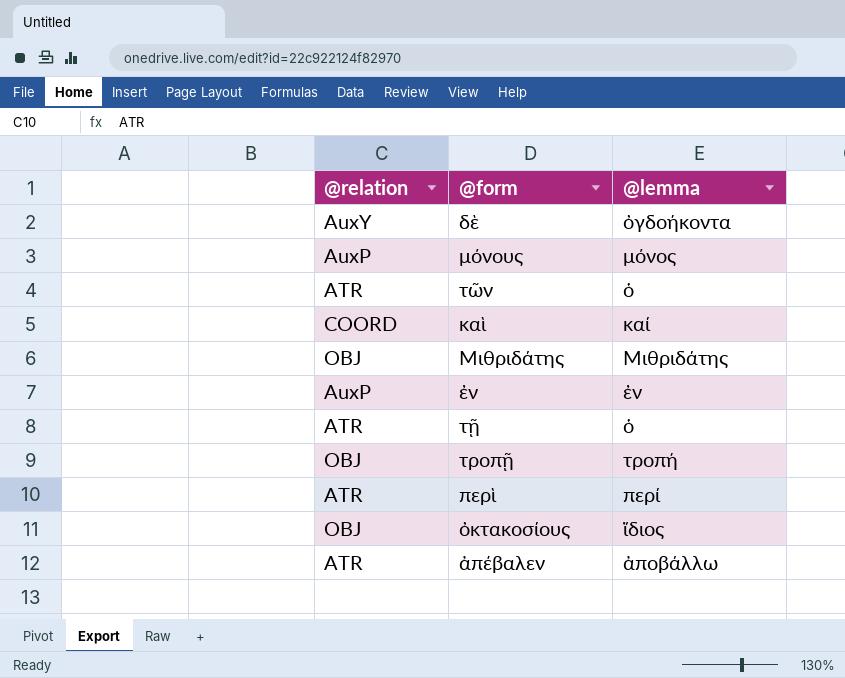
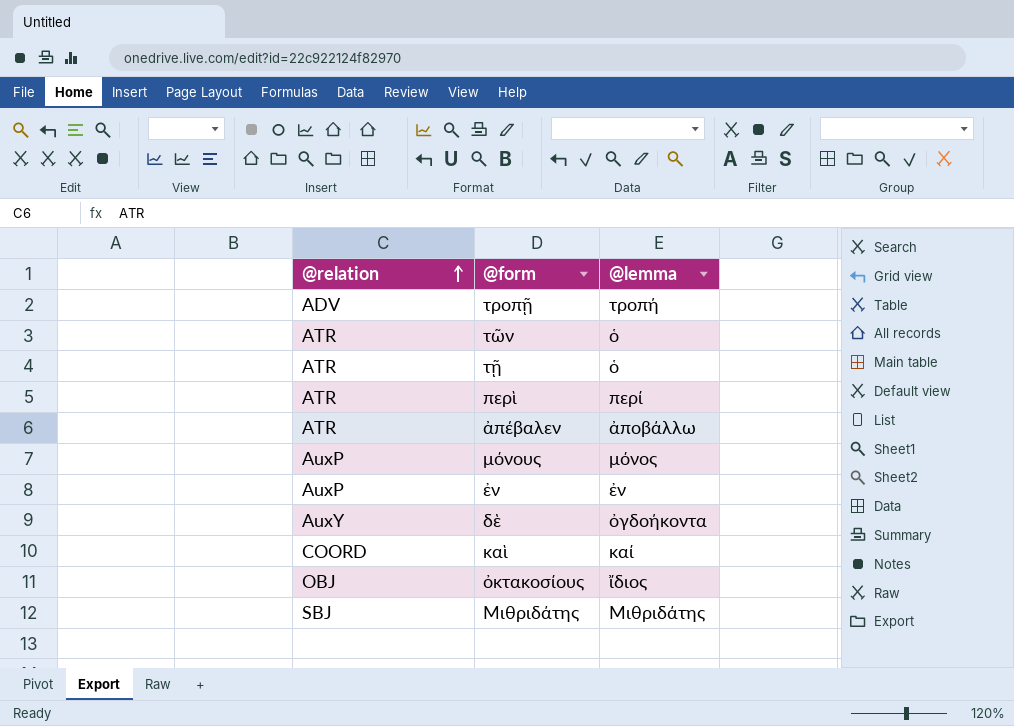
row order: none -> @relation ascending
τροπῇ | @relation: OBJ -> ADV
Μιθριδάτης | @relation: OBJ -> SBJ

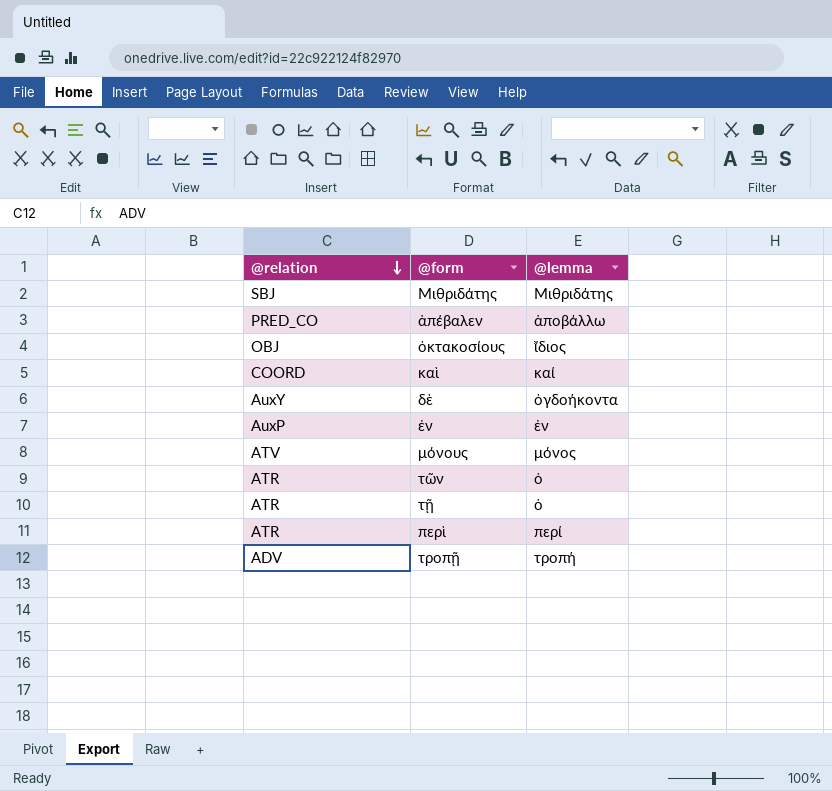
row order: @relation ascending -> @relation descending
ἀπέβαλεν | @relation: ATR -> PRED_CO
μόνους | @relation: AuxP -> ATV

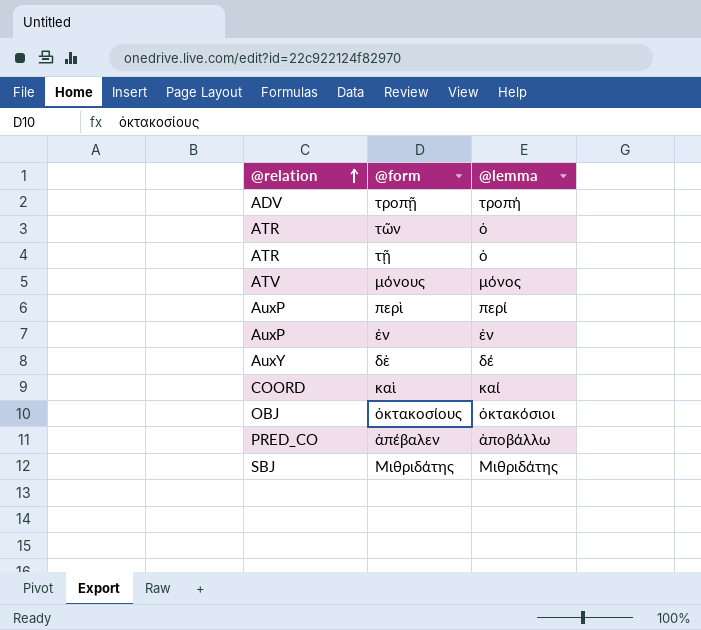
row order: @relation descending -> @relation ascending
περὶ | @relation: ATR -> AuxP
δὲ | @lemma: ὀγδοήκοντα -> δέ
ὀκτακοσίους | @lemma: ἴδιος -> ὀκτακόσιοι

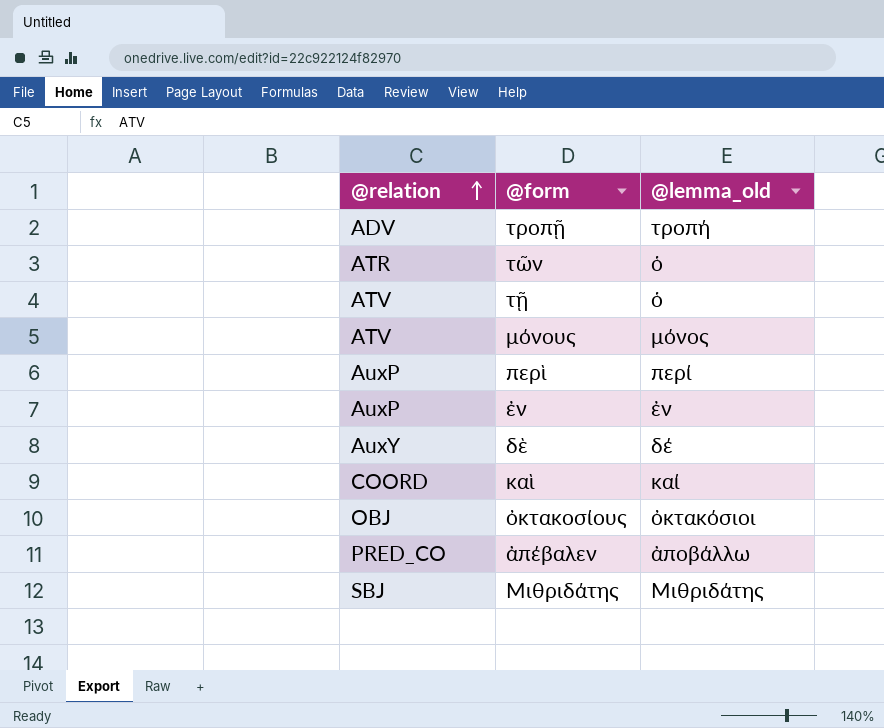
column name: @lemma -> @lemma_old
τῇ | @relation: ATR -> ATV

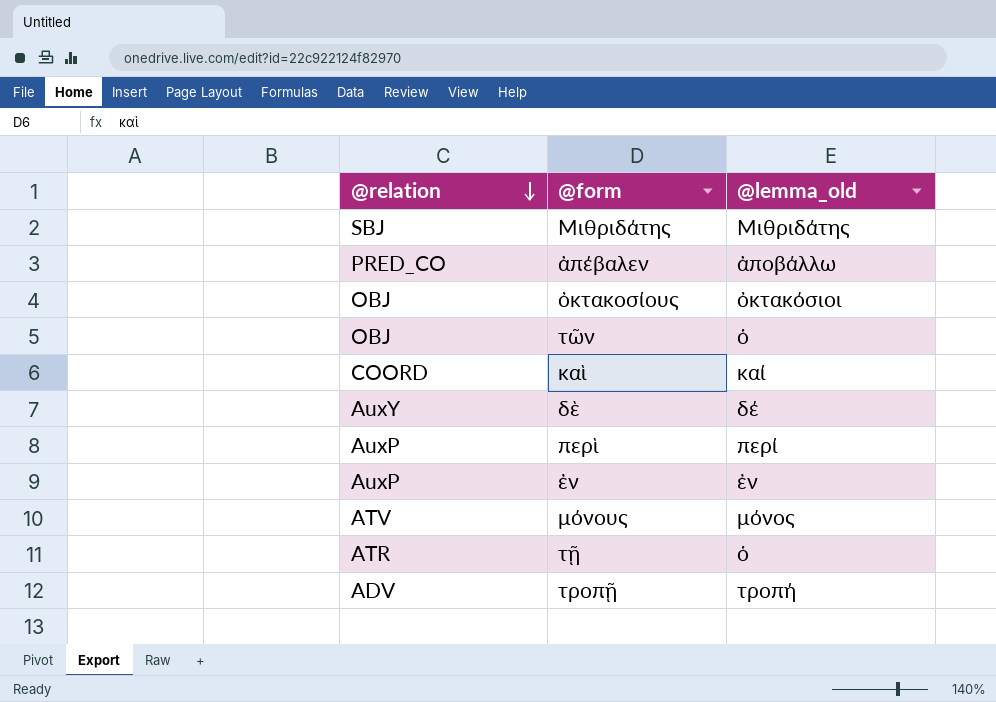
row order: @relation ascending -> @relation descending
τῶν | @relation: ATR -> OBJ
τῇ | @relation: ATV -> ATR

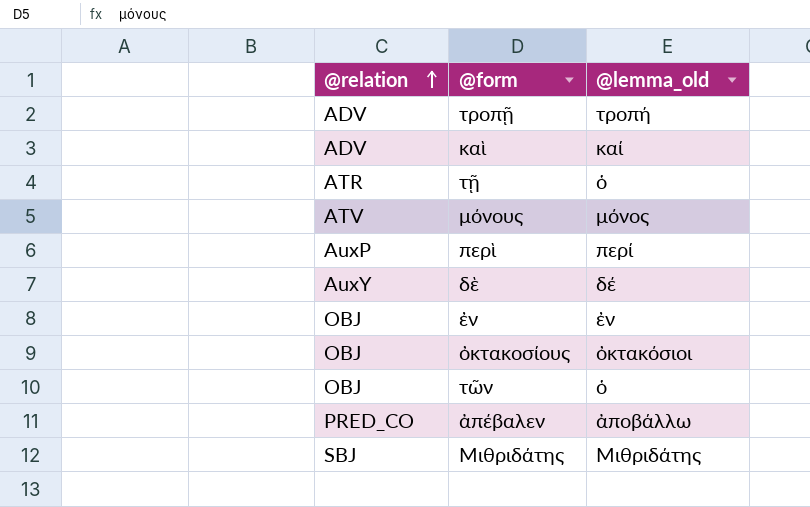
row order: @relation descending -> @relation ascending
καὶ | @relation: COORD -> ADV
ἐν | @relation: AuxP -> OBJ

